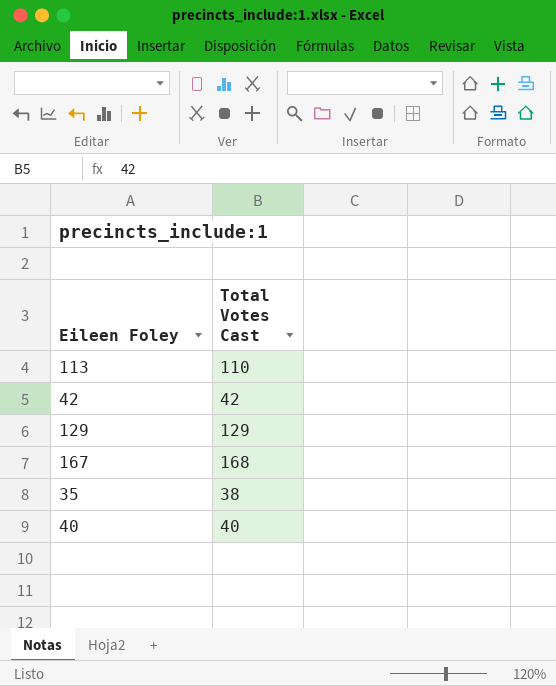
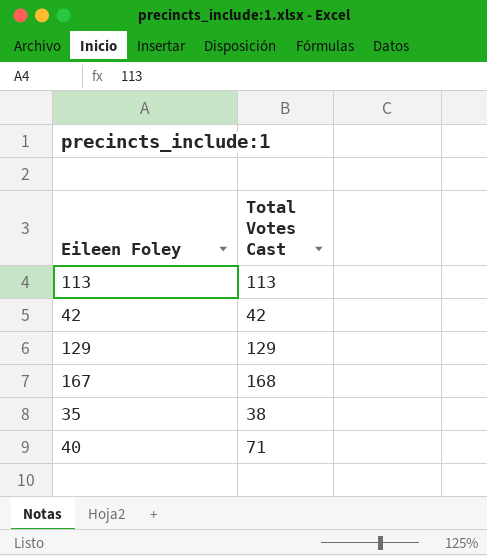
113 | Total Votes Cast: 110 -> 113
40 | Total Votes Cast: 40 -> 71

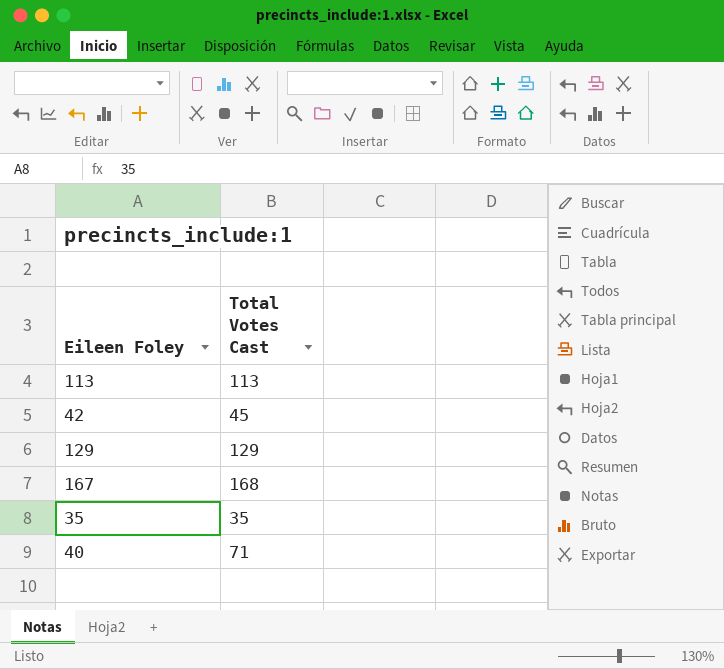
42 | Total Votes Cast: 42 -> 45
35 | Total Votes Cast: 38 -> 35

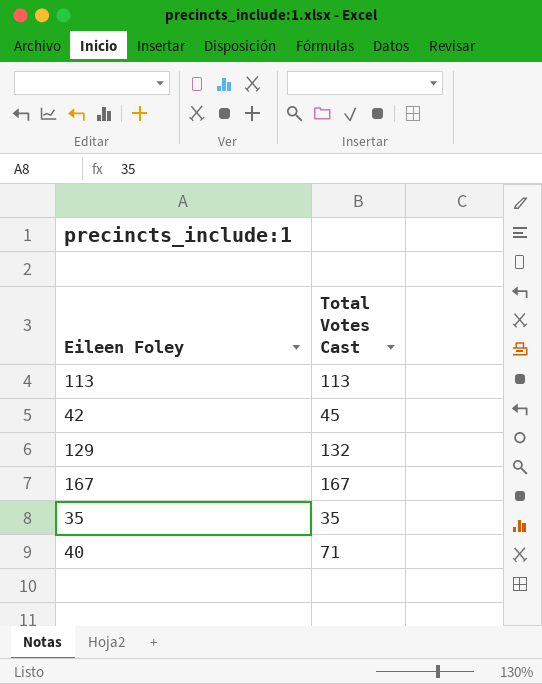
129 | Total Votes Cast: 129 -> 132
167 | Total Votes Cast: 168 -> 167

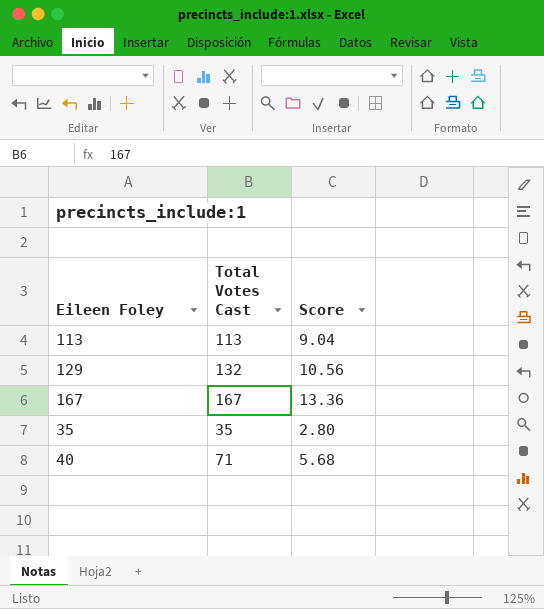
column Score | formula: none -> [Total Votes Cast] * 0.08
row 42: 45 -> none

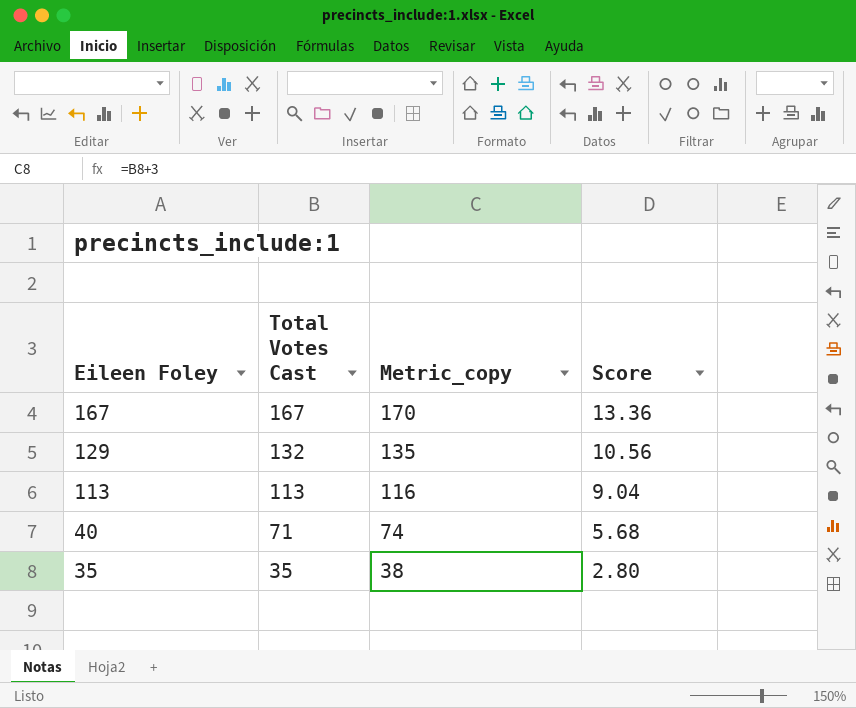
row order: none -> Eileen Foley descending
column Metric_copy | formula: none -> [Total Votes Cast] + 3

